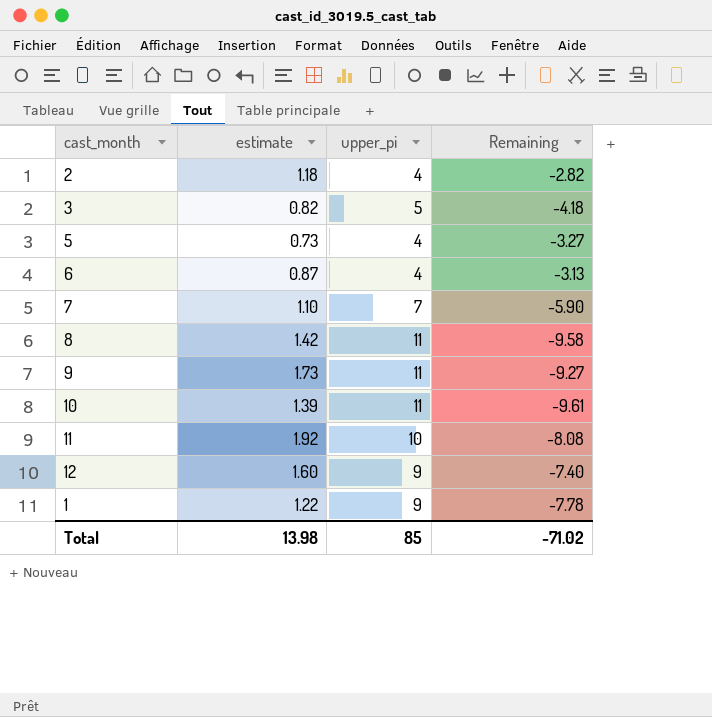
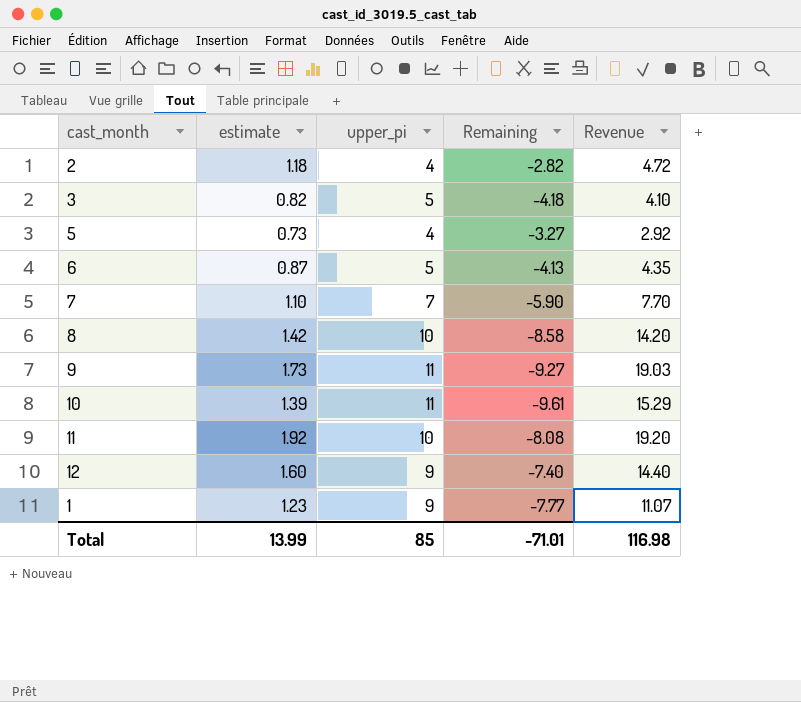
column Revenue | formula: none -> [estimate] * [upper_pi]
6 | upper_pi: 4 -> 5
6 | Remaining: -3.13 -> -4.13
8 | upper_pi: 11 -> 10
8 | Remaining: -9.58 -> -8.58
1 | estimate: 1.22 -> 1.23
1 | Remaining: -7.78 -> -7.77
Total | estimate: 13.98 -> 13.99
Total | Remaining: -71.02 -> -71.01

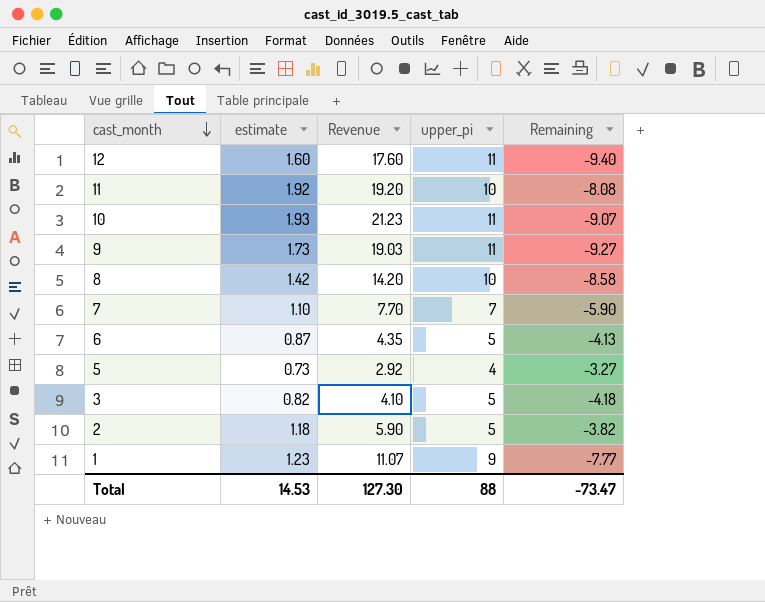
row order: none -> cast_month descending
column Revenue | position: 5 -> 3
12 | Revenue: 14.40 -> 17.60
12 | upper_pi: 9 -> 11
12 | Remaining: -7.40 -> -9.40
10 | estimate: 1.39 -> 1.93
10 | Revenue: 15.29 -> 21.23
10 | Remaining: -9.61 -> -9.07
2 | Revenue: 4.72 -> 5.90
2 | upper_pi: 4 -> 5
2 | Remaining: -2.82 -> -3.82
Total | estimate: 13.99 -> 14.53
Total | Revenue: 116.98 -> 127.30
Total | upper_pi: 85 -> 88
Total | Remaining: -71.01 -> -73.47

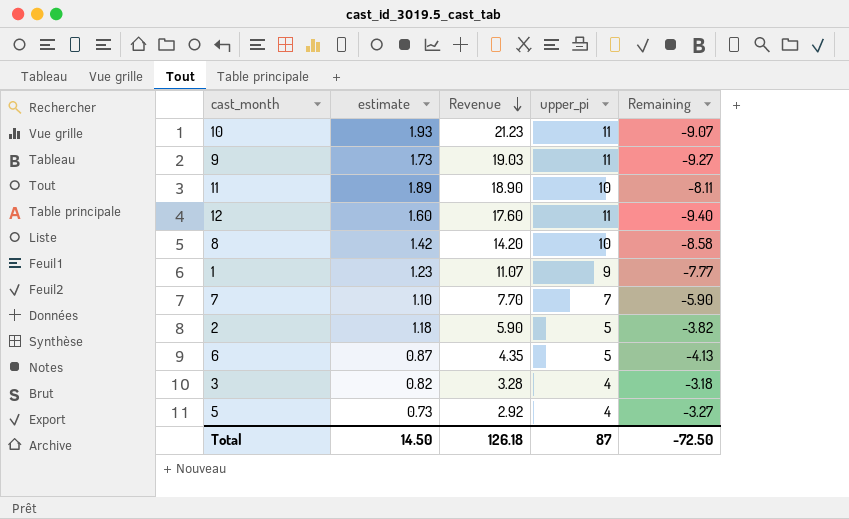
row order: cast_month descending -> Revenue descending
11 | estimate: 1.92 -> 1.89
11 | Revenue: 19.20 -> 18.90
11 | Remaining: -8.08 -> -8.11
3 | Revenue: 4.10 -> 3.28
3 | upper_pi: 5 -> 4
3 | Remaining: -4.18 -> -3.18
Total | estimate: 14.53 -> 14.50
Total | Revenue: 127.30 -> 126.18
Total | upper_pi: 88 -> 87
Total | Remaining: -73.47 -> -72.50

